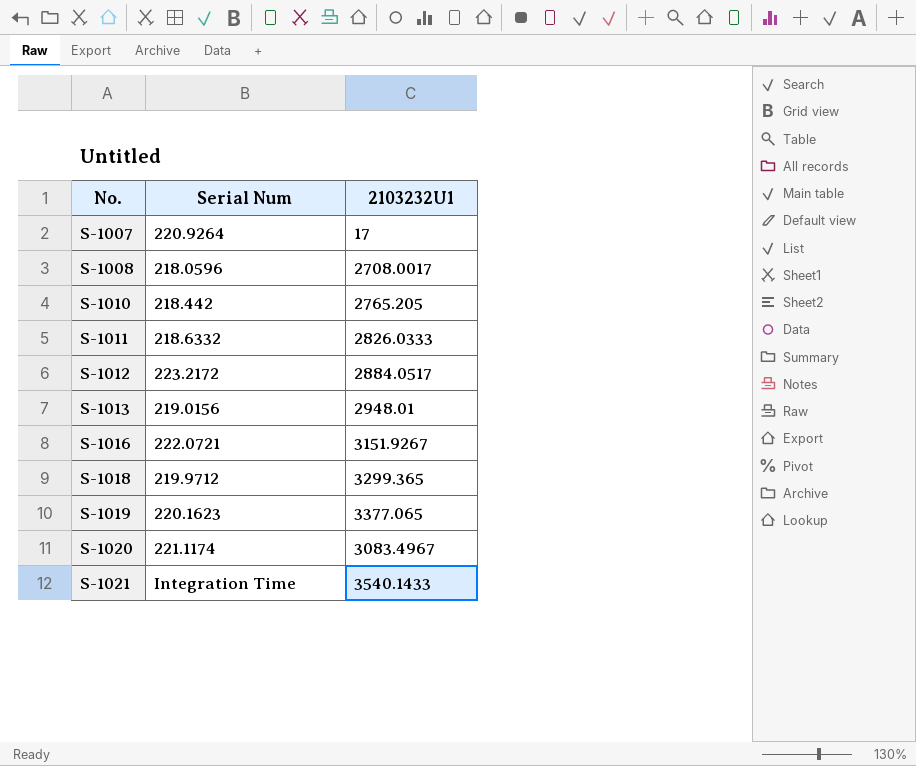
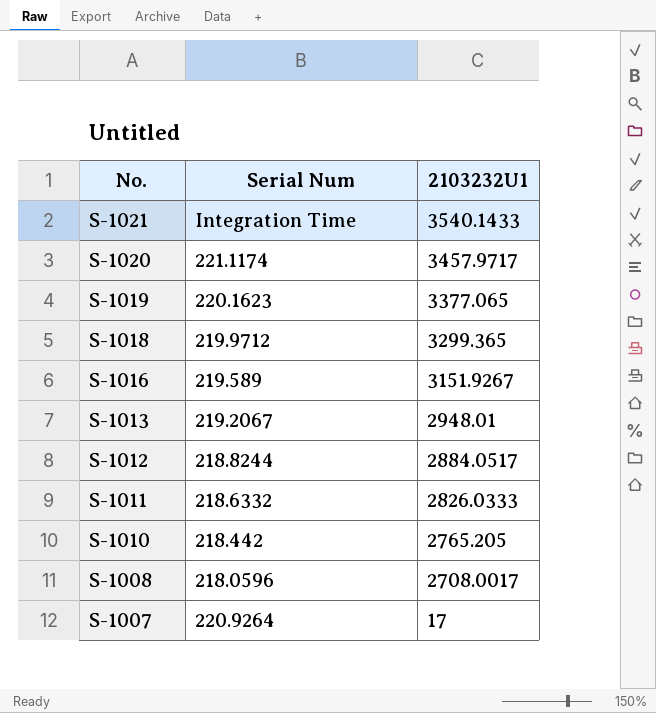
row order: No. ascending -> No. descending
S-1020 | 2103232U1: 3083.4967 -> 3457.9717
S-1016 | Serial Num: 222.0721 -> 219.589
S-1013 | Serial Num: 219.0156 -> 219.2067
S-1012 | Serial Num: 223.2172 -> 218.8244

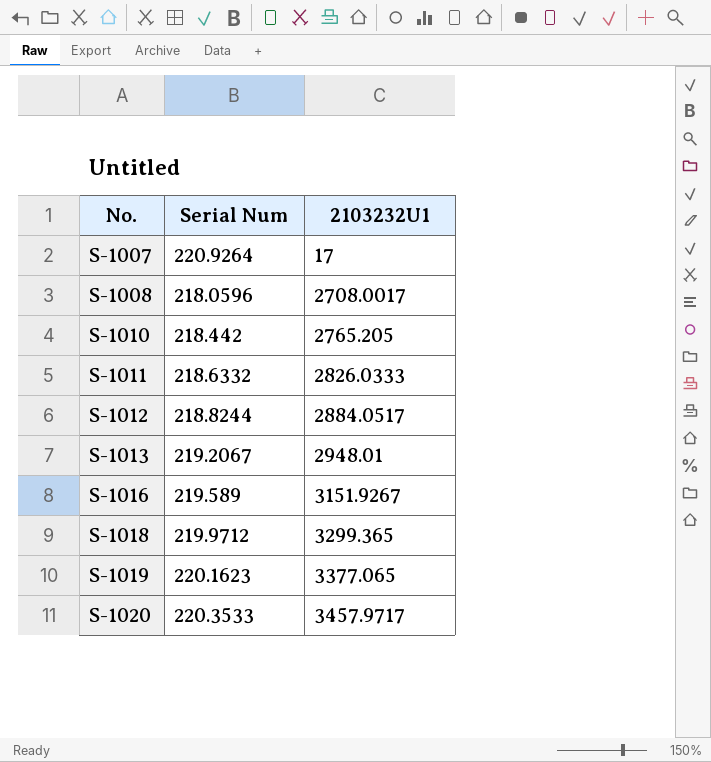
row order: No. descending -> No. ascending
row S-1021: Integration Time | 3540.1433 -> none
S-1020 | Serial Num: 221.1174 -> 220.3533

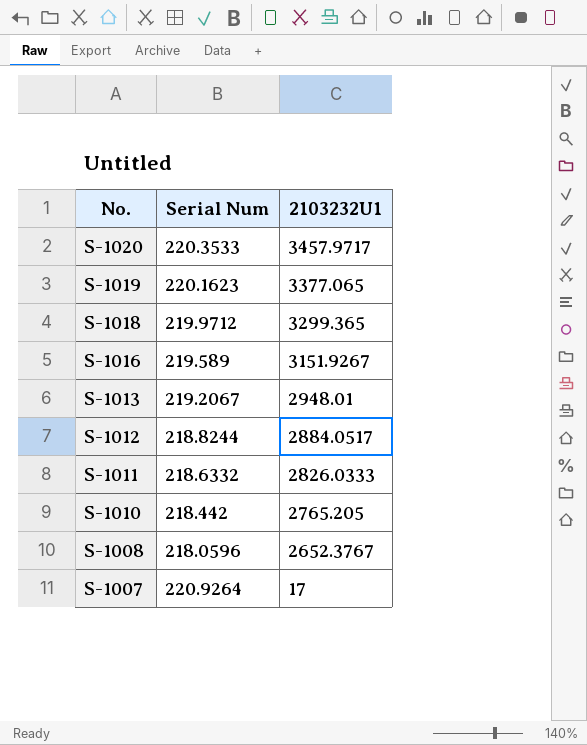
row order: No. ascending -> No. descending
S-1008 | 2103232U1: 2708.0017 -> 2652.3767

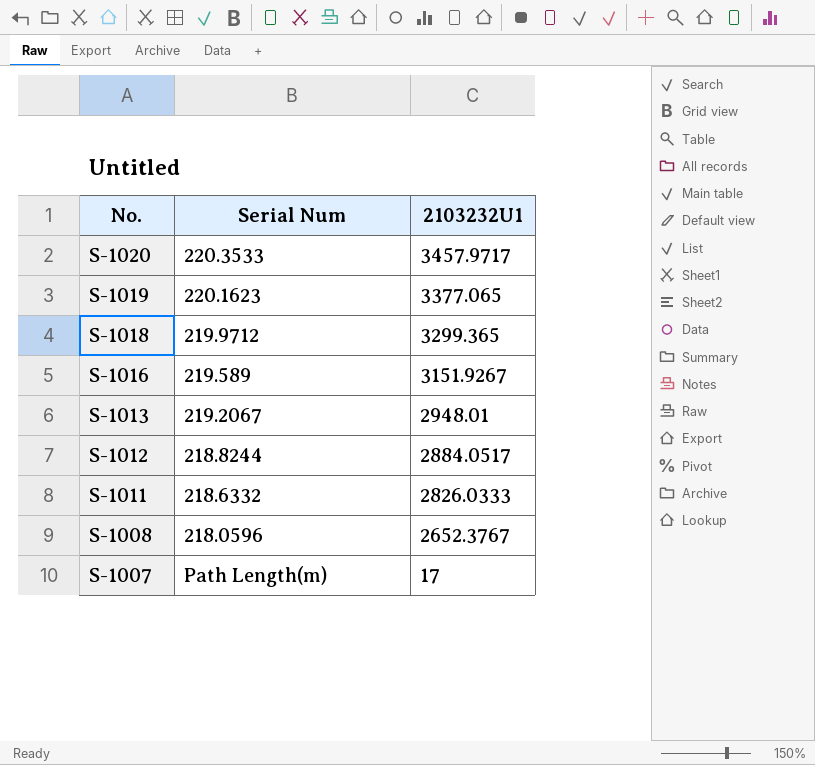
row S-1010: 218.442 | 2765.205 -> none
S-1007 | Serial Num: 220.9264 -> Path Length(m)

